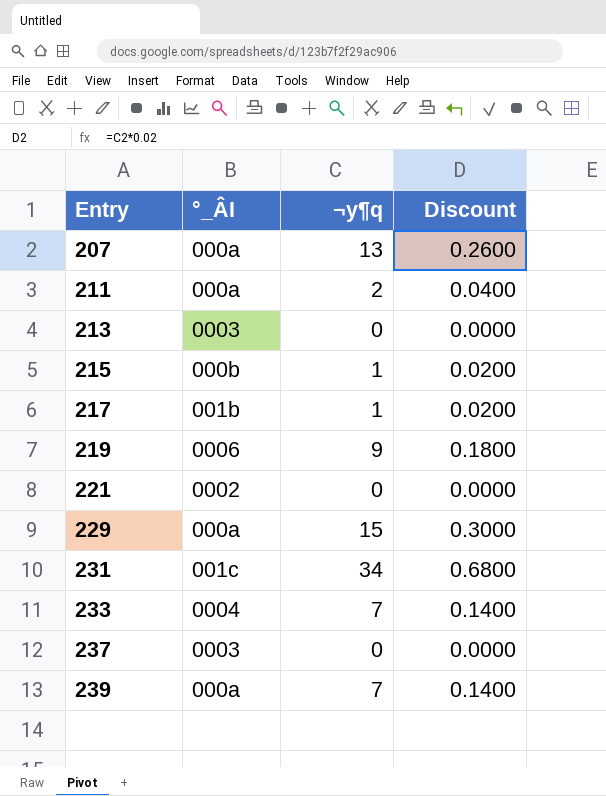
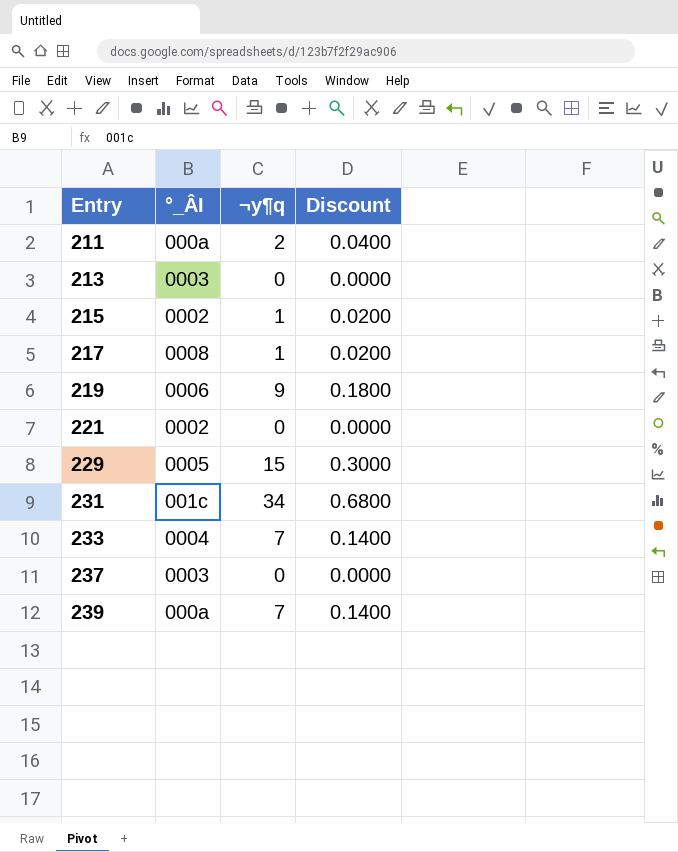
row 207: 000a | 13 | 0.2600 -> none
215 | °_ÂI: 000b -> 0002
217 | °_ÂI: 001b -> 0008
229 | °_ÂI: 000a -> 0005

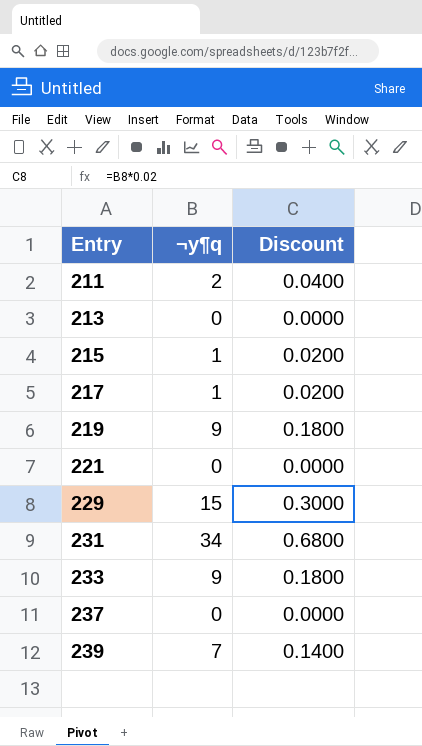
column °_ÂI | position: 2 -> none
233 | ¬y¶q: 7 -> 9
233 | Discount: 0.1400 -> 0.1800

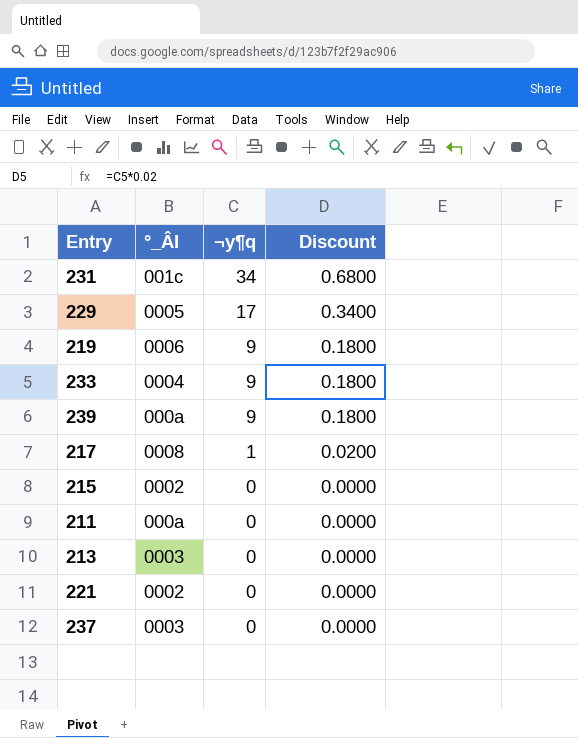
row order: Entry ascending -> ¬y¶q descending
column °_ÂI | position: none -> 2
229 | ¬y¶q: 15 -> 17
229 | Discount: 0.3000 -> 0.3400
239 | ¬y¶q: 7 -> 9
239 | Discount: 0.1400 -> 0.1800
215 | ¬y¶q: 1 -> 0
215 | Discount: 0.0200 -> 0.0000
211 | ¬y¶q: 2 -> 0
211 | Discount: 0.0400 -> 0.0000

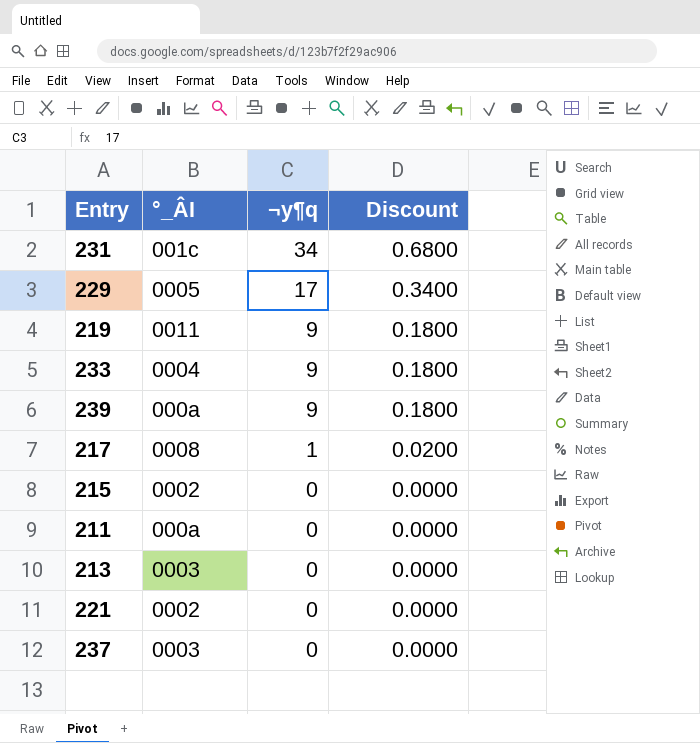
219 | °_ÂI: 0006 -> 0011

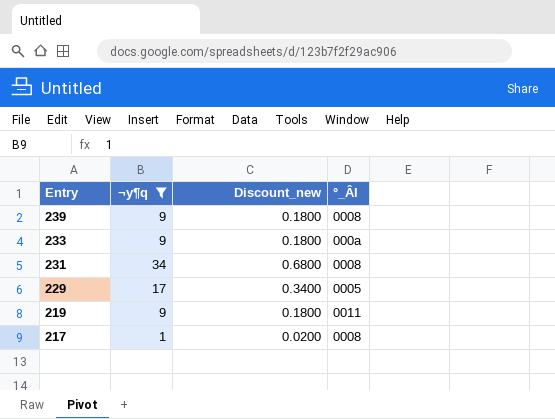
filter: none -> ¬y¶q != 0
row order: ¬y¶q descending -> Entry descending
column name: Discount -> Discount_new
column °_ÂI | position: 2 -> 4
239 | °_ÂI: 000a -> 0008
233 | °_ÂI: 0004 -> 000a
231 | °_ÂI: 001c -> 0008

